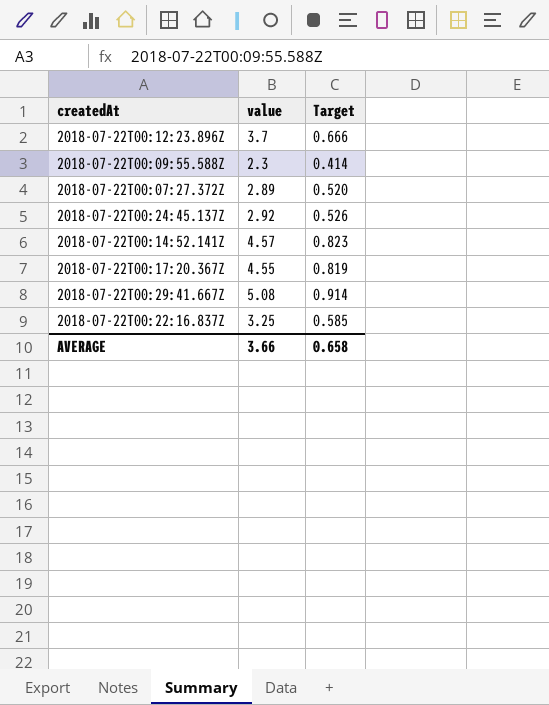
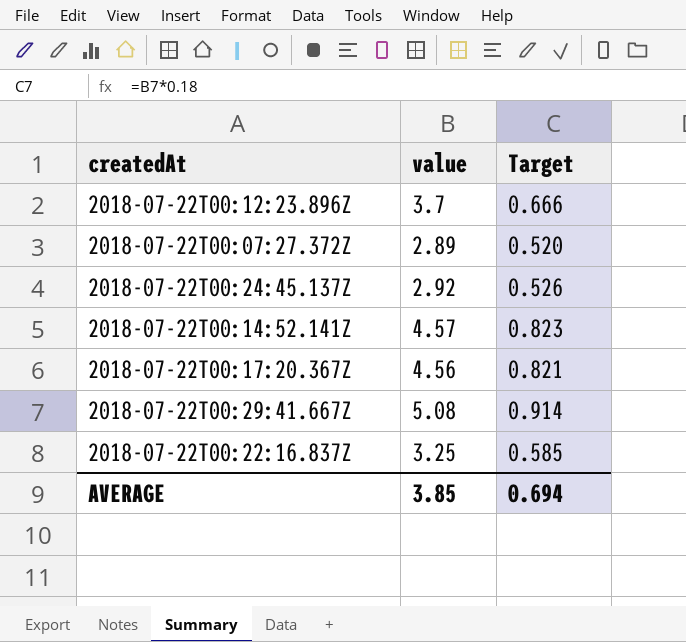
row 2018-07-22T00:09:55.588Z: 2.3 | 0.414 -> none
2018-07-22T00:17:20.367Z | value: 4.55 -> 4.56
2018-07-22T00:17:20.367Z | Target: 0.819 -> 0.821
AVERAGE | value: 3.66 -> 3.85
AVERAGE | Target: 0.658 -> 0.694

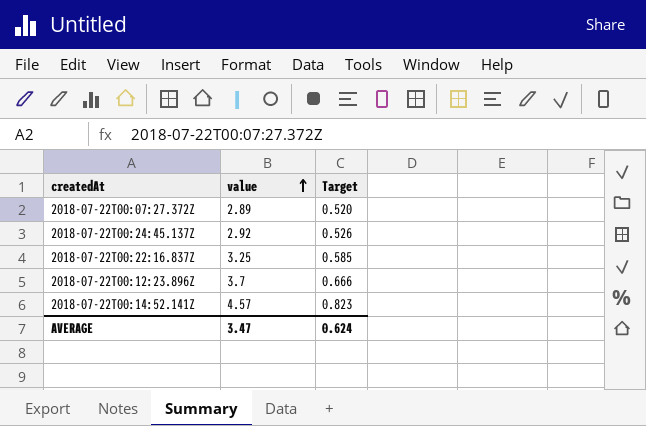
row order: none -> value ascending
row 2018-07-22T00:17:20.367Z: 4.56 | 0.821 -> none
row 2018-07-22T00:29:41.667Z: 5.08 | 0.914 -> none
AVERAGE | value: 3.85 -> 3.47
AVERAGE | Target: 0.694 -> 0.624

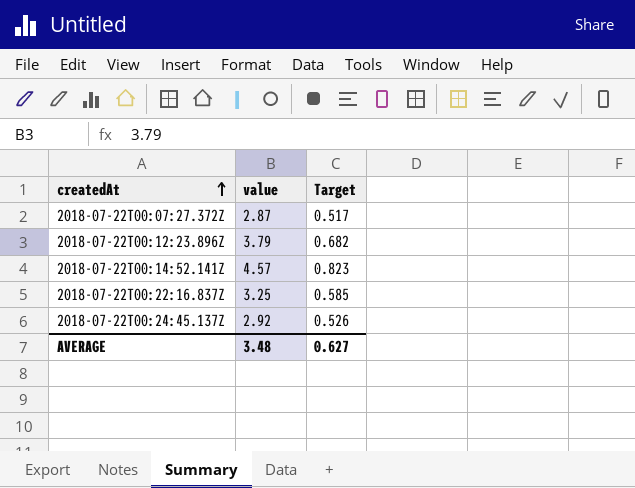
row order: value ascending -> createdAt ascending
2018-07-22T00:07:27.372Z | value: 2.89 -> 2.87
2018-07-22T00:07:27.372Z | Target: 0.520 -> 0.517
2018-07-22T00:12:23.896Z | value: 3.7 -> 3.79
2018-07-22T00:12:23.896Z | Target: 0.666 -> 0.682
AVERAGE | value: 3.47 -> 3.48
AVERAGE | Target: 0.624 -> 0.627

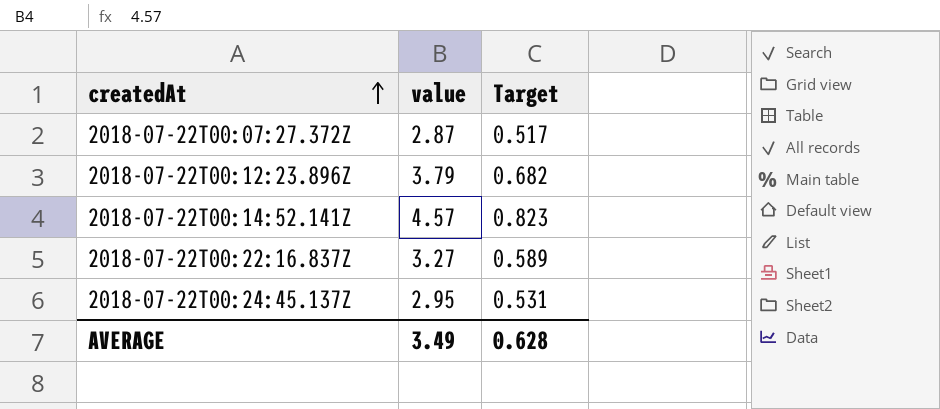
2018-07-22T00:22:16.837Z | value: 3.25 -> 3.27
2018-07-22T00:22:16.837Z | Target: 0.585 -> 0.589
2018-07-22T00:24:45.137Z | value: 2.92 -> 2.95
2018-07-22T00:24:45.137Z | Target: 0.526 -> 0.531
AVERAGE | value: 3.48 -> 3.49
AVERAGE | Target: 0.627 -> 0.628

